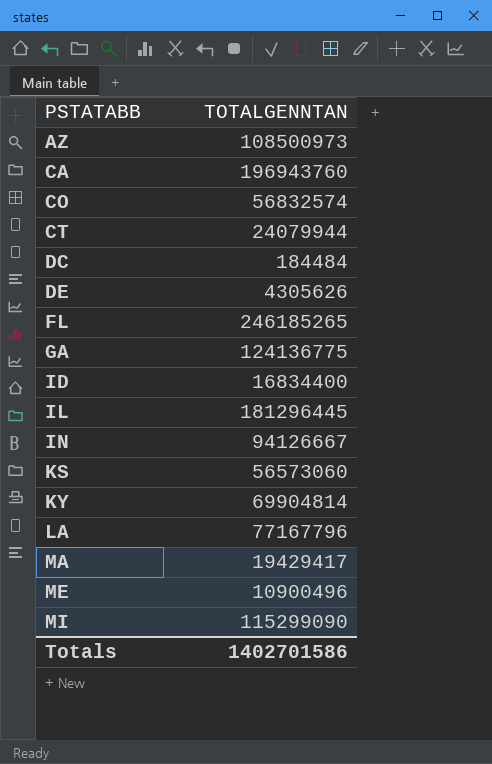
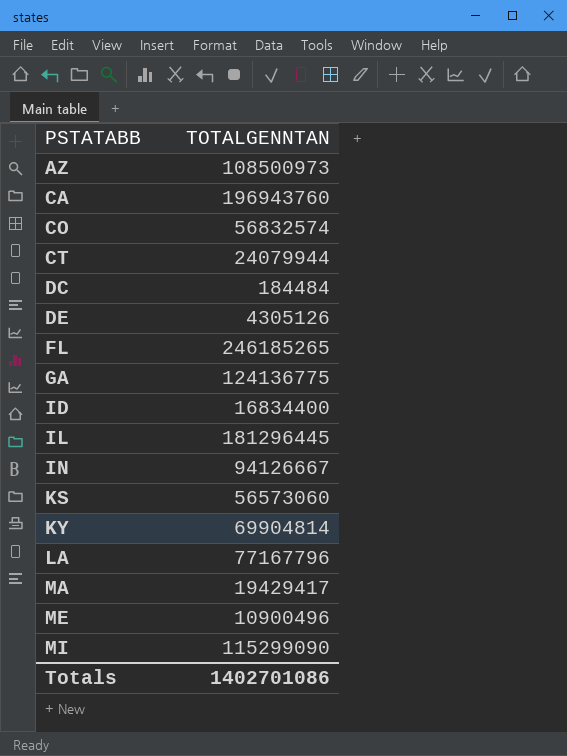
DE | TOTALGENNTAN: 4305626 -> 4305126
Totals | TOTALGENNTAN: 1402701586 -> 1402701086

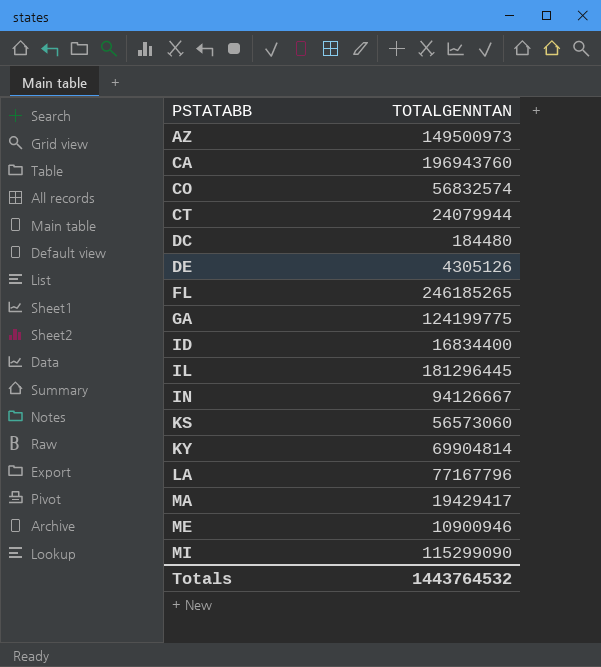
AZ | TOTALGENNTAN: 108500973 -> 149500973
DC | TOTALGENNTAN: 184484 -> 184480
GA | TOTALGENNTAN: 124136775 -> 124199775
ME | TOTALGENNTAN: 10900496 -> 10900946
Totals | TOTALGENNTAN: 1402701086 -> 1443764532

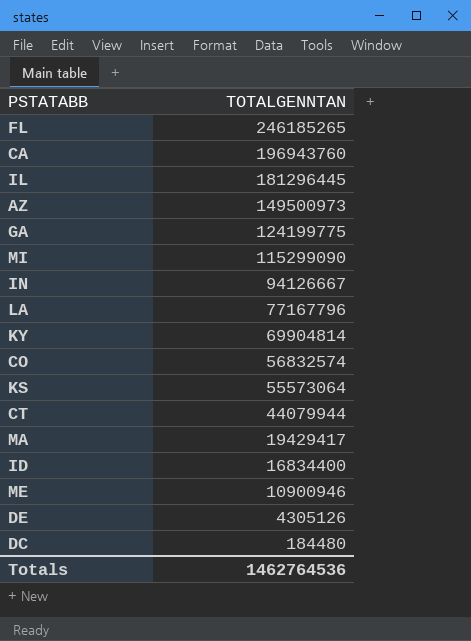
row order: PSTATABB ascending -> TOTALGENNTAN descending
KS | TOTALGENNTAN: 56573060 -> 55573064
CT | TOTALGENNTAN: 24079944 -> 44079944
Totals | TOTALGENNTAN: 1443764532 -> 1462764536

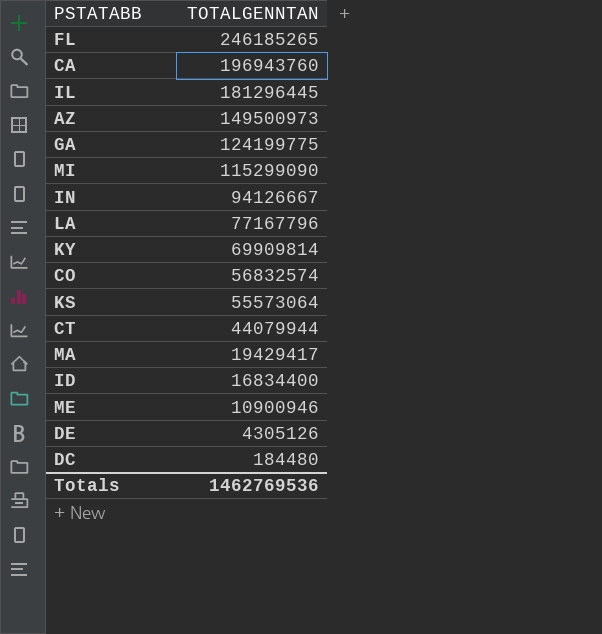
KY | TOTALGENNTAN: 69904814 -> 69909814
Totals | TOTALGENNTAN: 1462764536 -> 1462769536

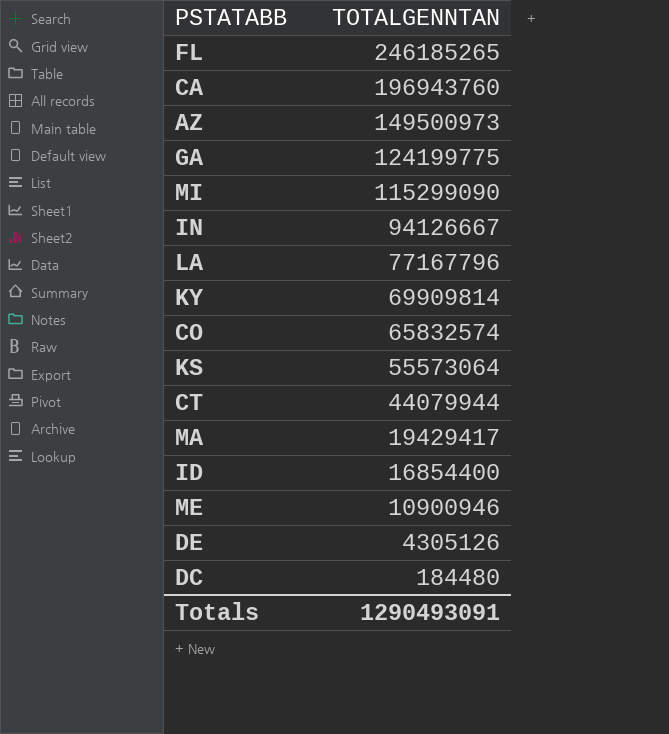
row IL: 181296445 -> none
CO | TOTALGENNTAN: 56832574 -> 65832574
ID | TOTALGENNTAN: 16834400 -> 16854400
Totals | TOTALGENNTAN: 1462769536 -> 1290493091

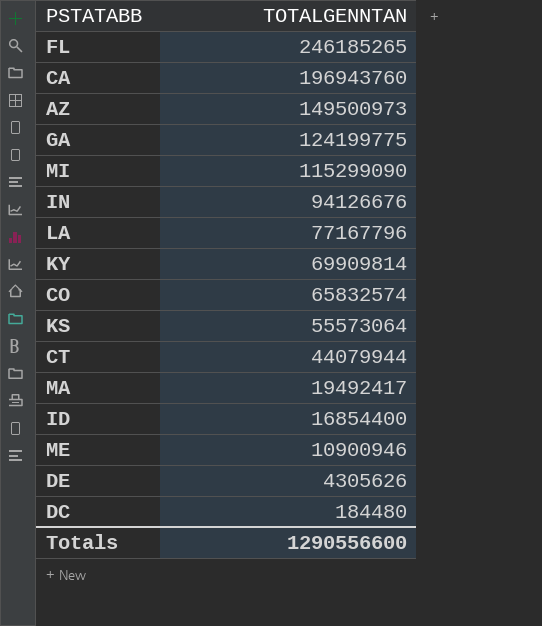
IN | TOTALGENNTAN: 94126667 -> 94126676
MA | TOTALGENNTAN: 19429417 -> 19492417
DE | TOTALGENNTAN: 4305126 -> 4305626
Totals | TOTALGENNTAN: 1290493091 -> 1290556600

